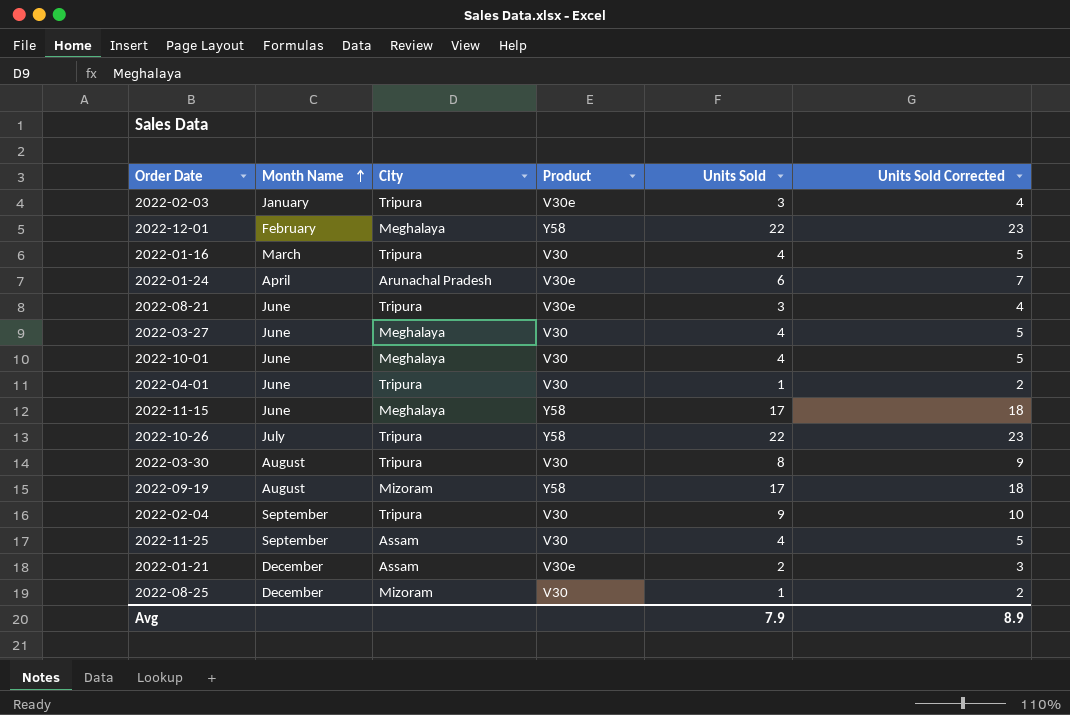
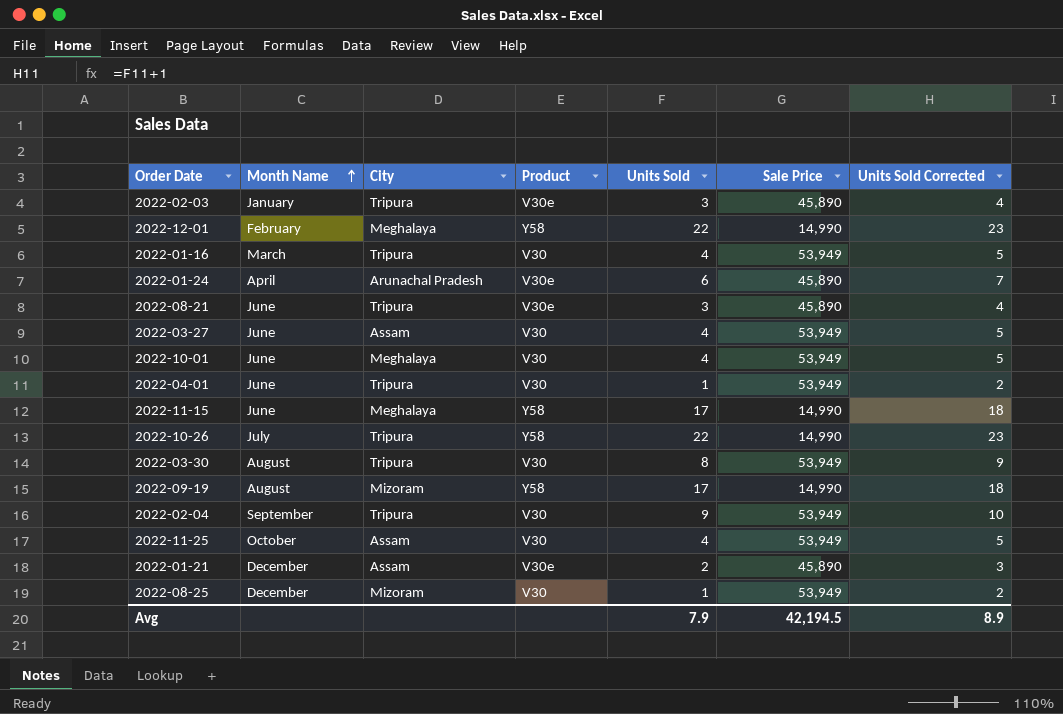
column Sale Price | position: none -> 6
2022-03-27 | City: Meghalaya -> Assam
2022-11-25 | Month Name: September -> October

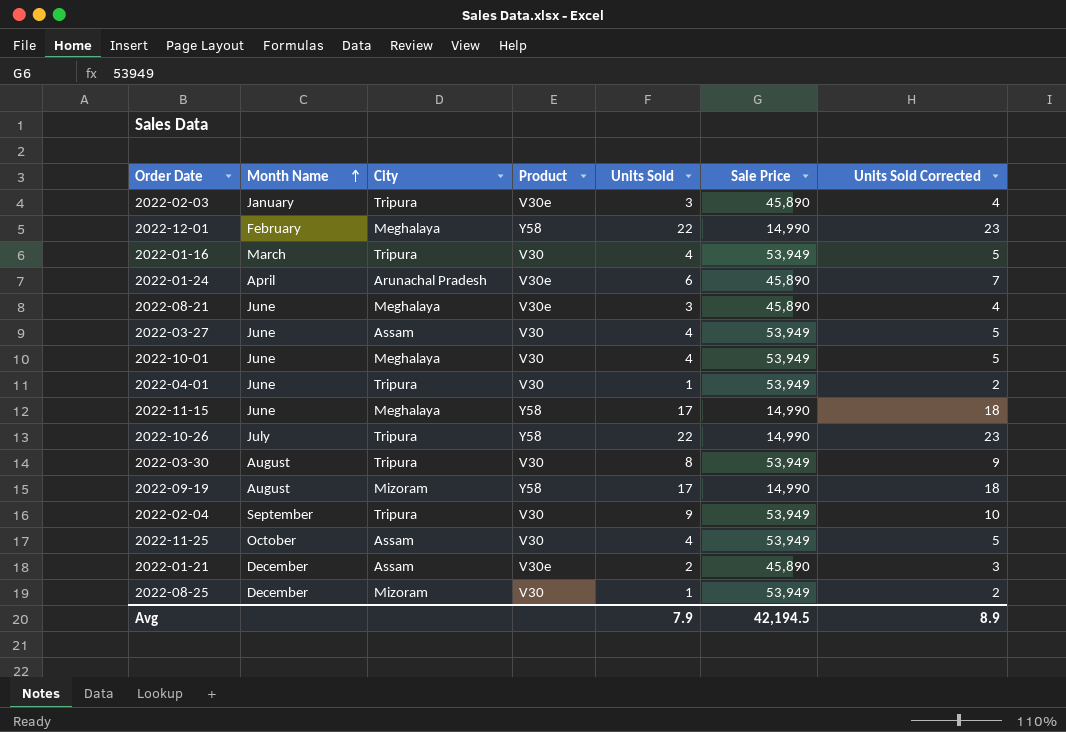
2022-08-21 | City: Tripura -> Meghalaya

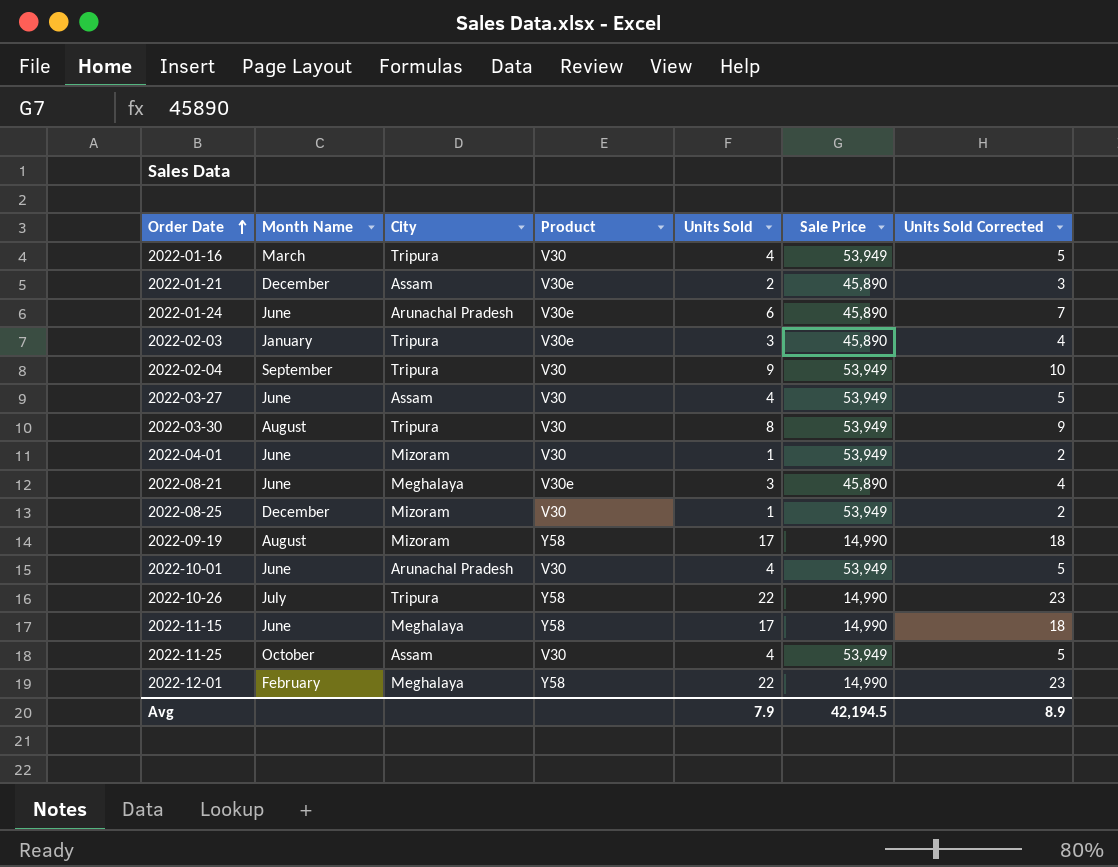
row order: Month Name ascending -> Order Date ascending
2022-01-24 | Month Name: April -> June
2022-04-01 | City: Tripura -> Mizoram
2022-10-01 | City: Meghalaya -> Arunachal Pradesh

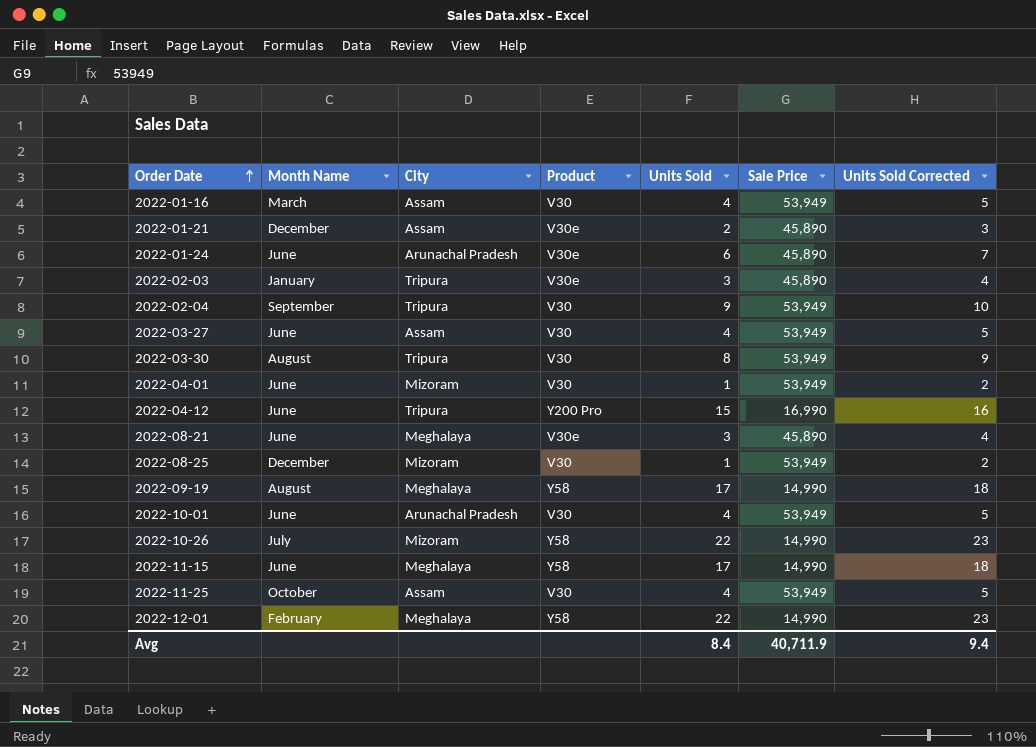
2022-01-16 | City: Tripura -> Assam
row 2022-04-12: none -> June | Tripura | Y200 Pro | 15 | 16,990 | 16
2022-09-19 | City: Mizoram -> Meghalaya
2022-10-26 | City: Tripura -> Mizoram
Avg | Units Sold: 7.9 -> 8.4
Avg | Sale Price: 42,194.5 -> 40,711.9
Avg | Units Sold Corrected: 8.9 -> 9.4

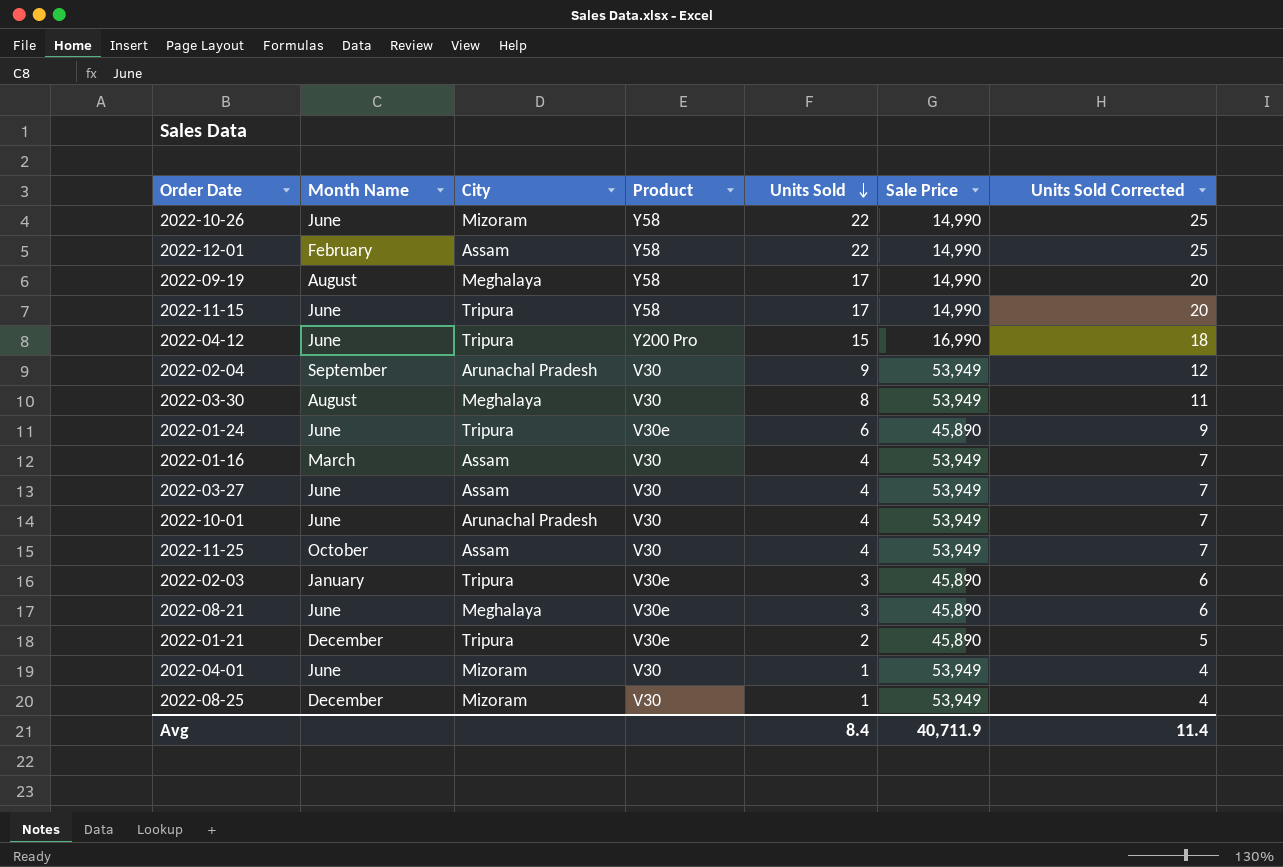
row order: Order Date ascending -> Units Sold descending
column Units Sold Corrected | formula: [Units Sold] + 1 -> [Units Sold] + 3
2022-10-26 | Month Name: July -> June
2022-12-01 | City: Meghalaya -> Assam
2022-11-15 | City: Meghalaya -> Tripura
2022-02-04 | City: Tripura -> Arunachal Pradesh
2022-03-30 | City: Tripura -> Meghalaya
2022-01-24 | City: Arunachal Pradesh -> Tripura
2022-01-21 | City: Assam -> Tripura
Avg | Units Sold Corrected: 9.4 -> 11.4

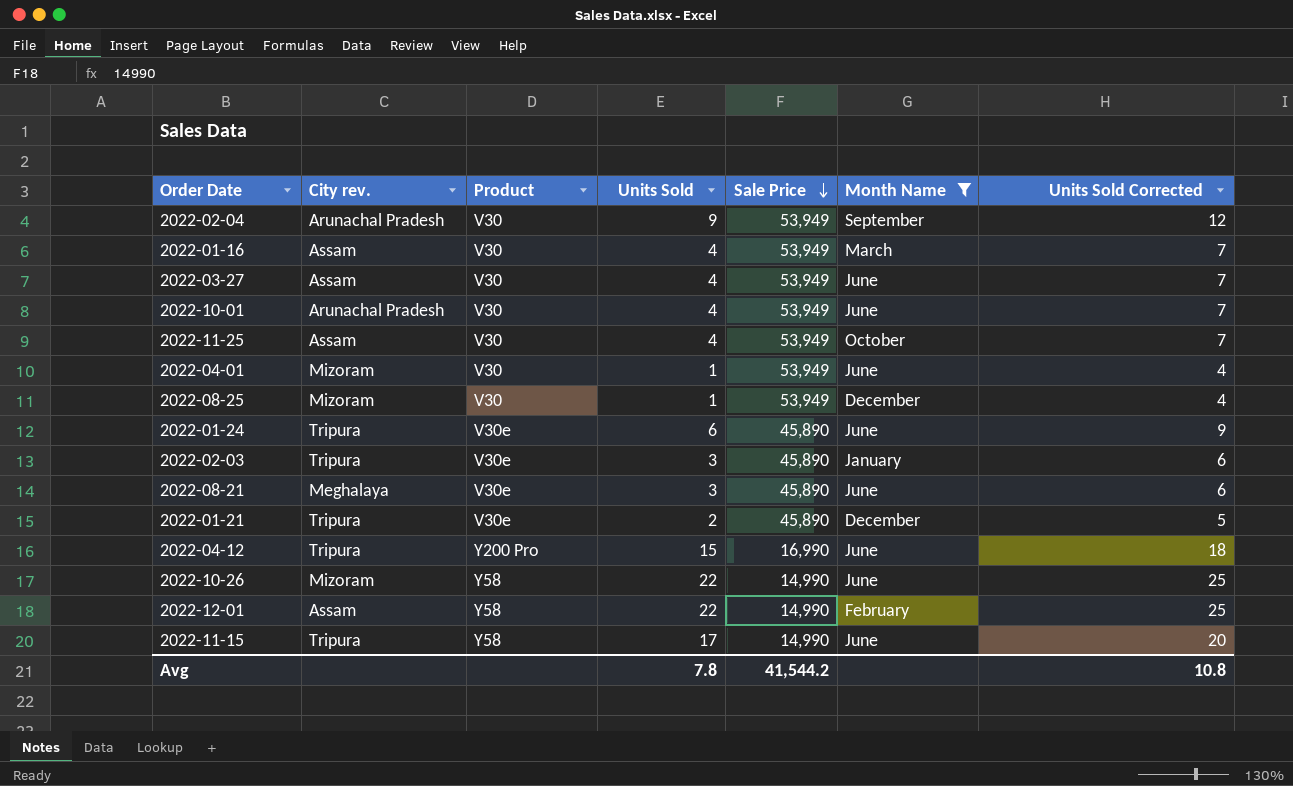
filter: none -> Month Name != August
row order: Units Sold descending -> Sale Price descending
column name: City -> City rev.
column Month Name | position: 2 -> 6
Avg | Units Sold: 8.4 -> 7.8
Avg | Sale Price: 40,711.9 -> 41,544.2
Avg | Units Sold Corrected: 11.4 -> 10.8

